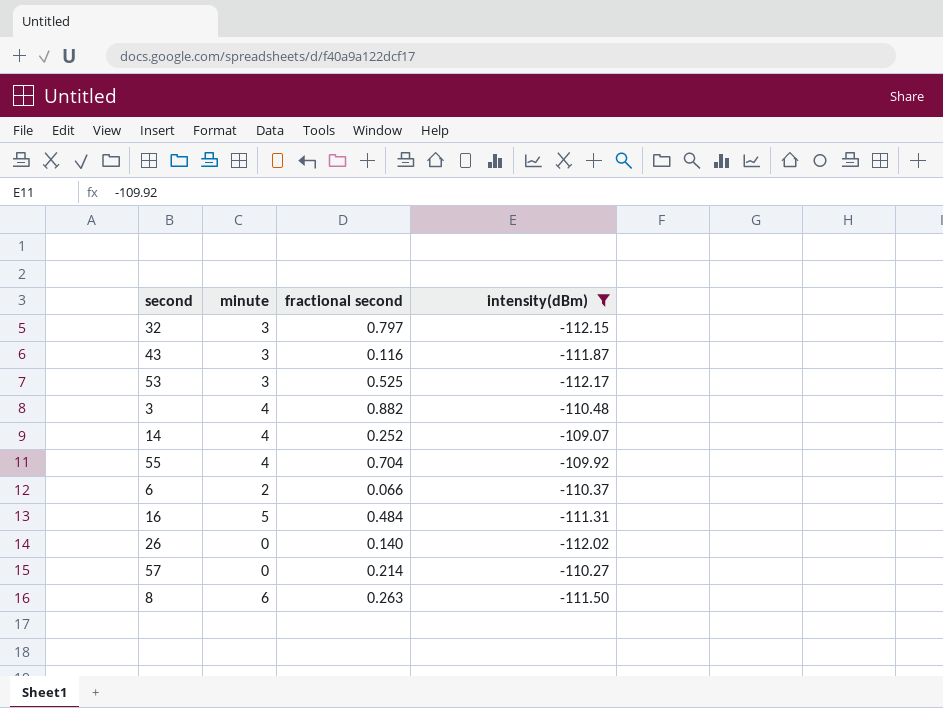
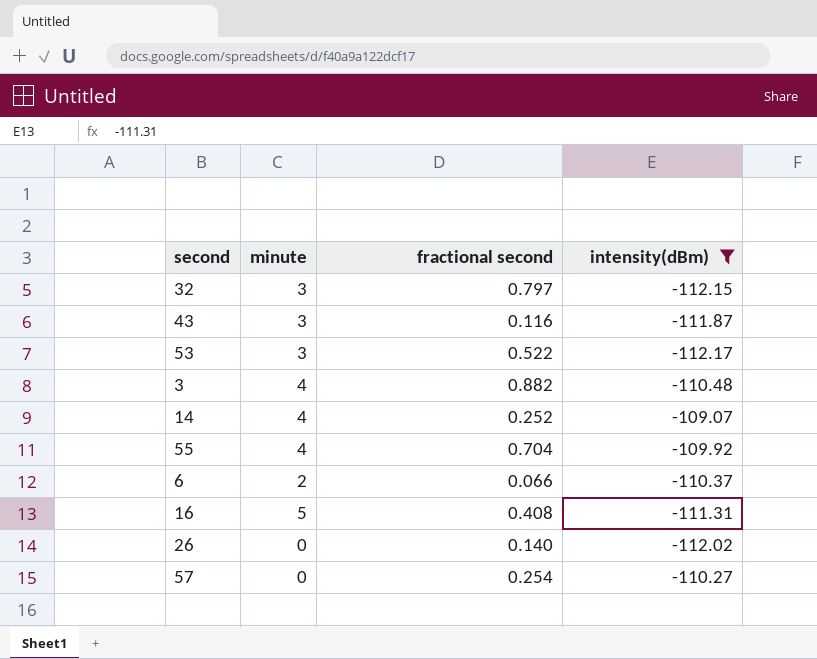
row 8: 6 | 0.263 | -111.50 -> none
53 | fractional second: 0.525 -> 0.522
16 | fractional second: 0.484 -> 0.408
57 | fractional second: 0.214 -> 0.254

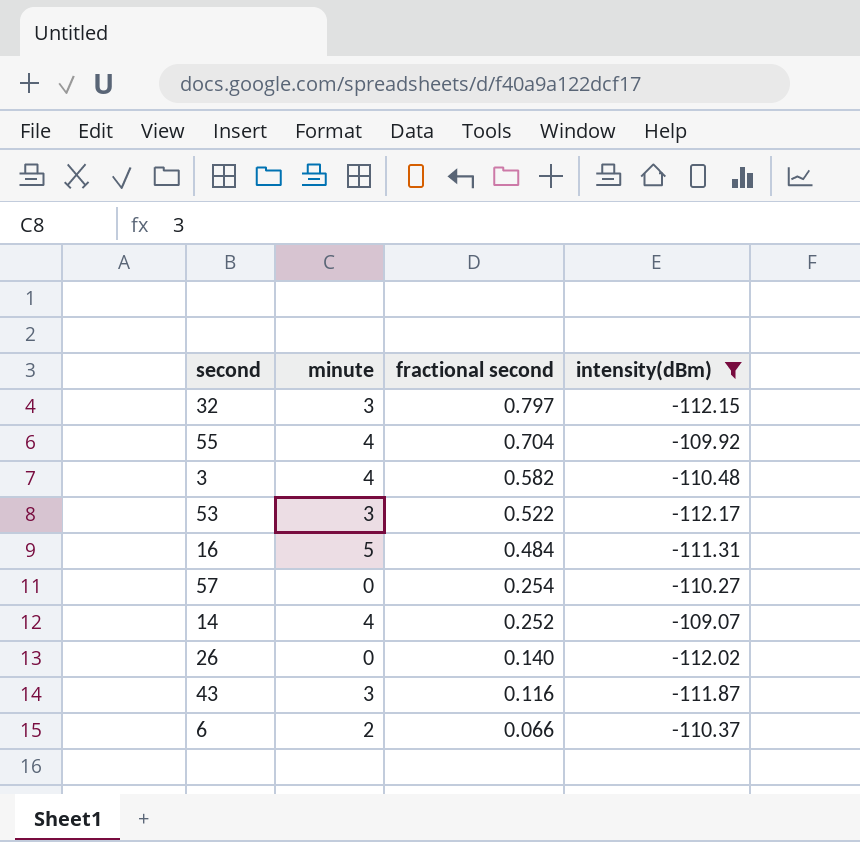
row order: none -> fractional second descending
3 | fractional second: 0.882 -> 0.582
16 | fractional second: 0.408 -> 0.484

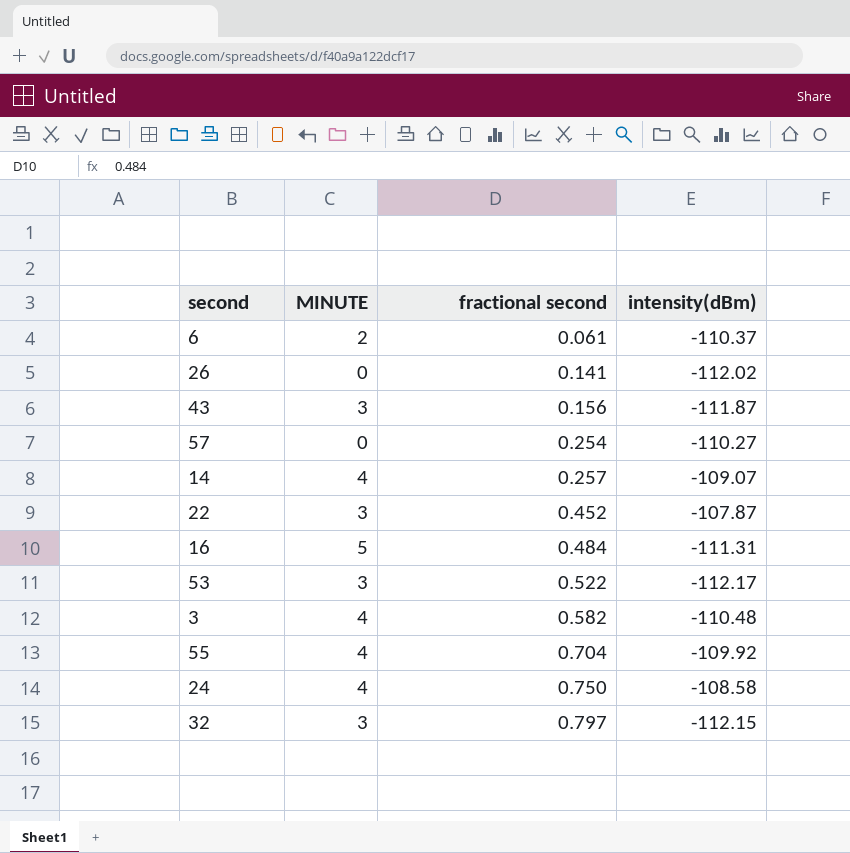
filter: intensity(dBm) <= -109.07 -> none
row order: fractional second descending -> fractional second ascending
column name: minute -> MINUTE
6 | fractional second: 0.066 -> 0.061
26 | fractional second: 0.140 -> 0.141
43 | fractional second: 0.116 -> 0.156
14 | fractional second: 0.252 -> 0.257

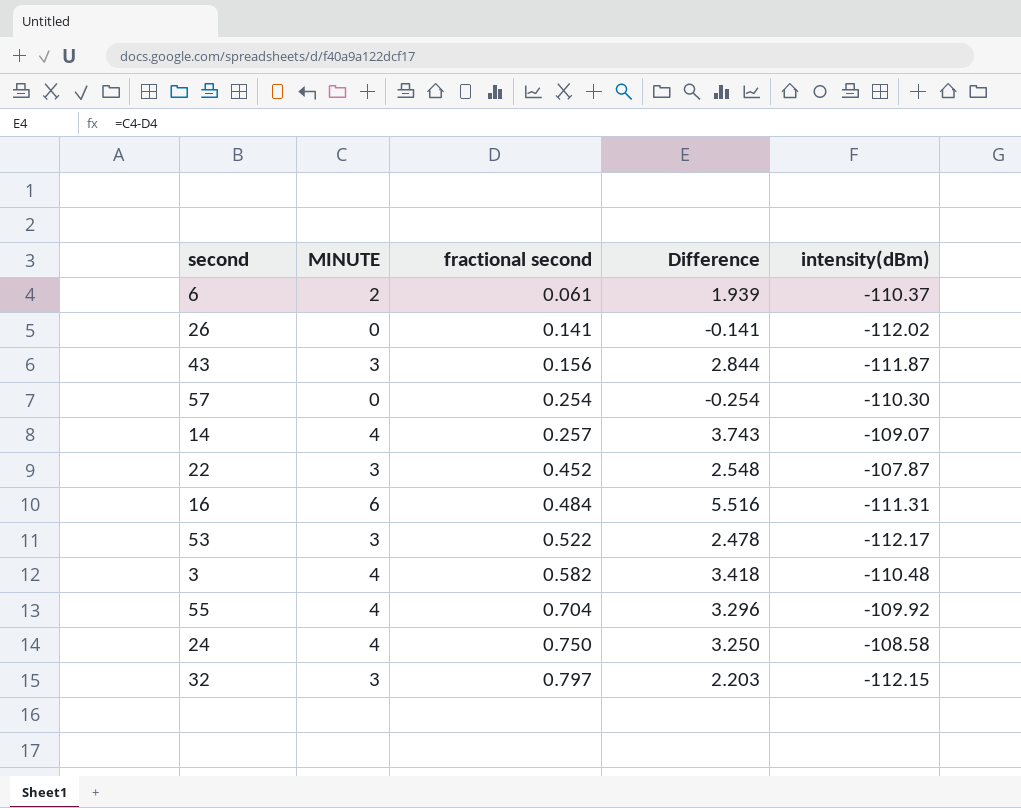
column Difference | formula: none -> [MINUTE] - [fractional second]
57 | intensity(dBm): -110.27 -> -110.30
16 | MINUTE: 5 -> 6

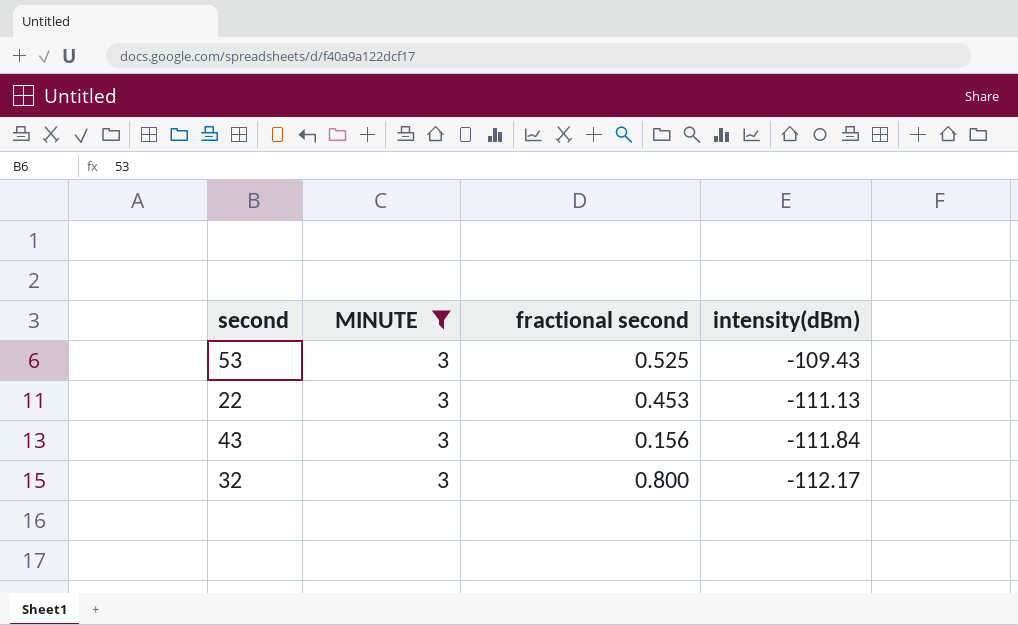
filter: none -> MINUTE = 3
row order: fractional second ascending -> intensity(dBm) descending
column Difference | formula: [MINUTE] - [fractional second] -> none
53 | fractional second: 0.522 -> 0.525
53 | intensity(dBm): -112.17 -> -109.43
22 | fractional second: 0.452 -> 0.453
22 | intensity(dBm): -107.87 -> -111.13
43 | intensity(dBm): -111.87 -> -111.84
32 | fractional second: 0.797 -> 0.800
32 | intensity(dBm): -112.15 -> -112.17

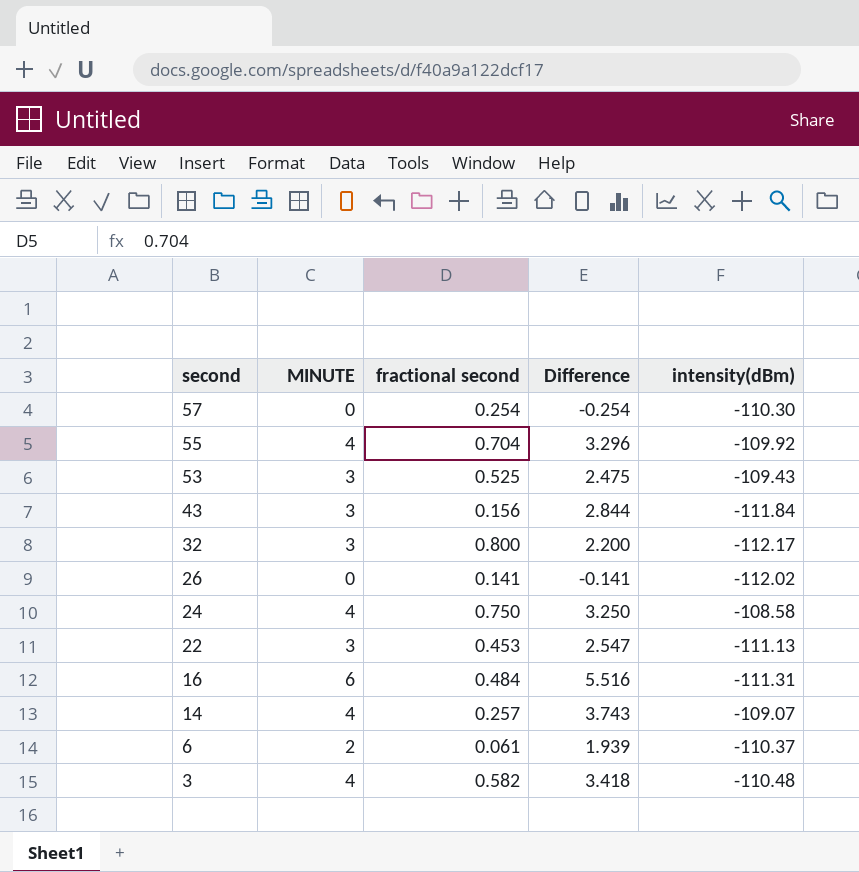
filter: MINUTE = 3 -> none
row order: intensity(dBm) descending -> second descending
column Difference | formula: none -> [MINUTE] - [fractional second]

